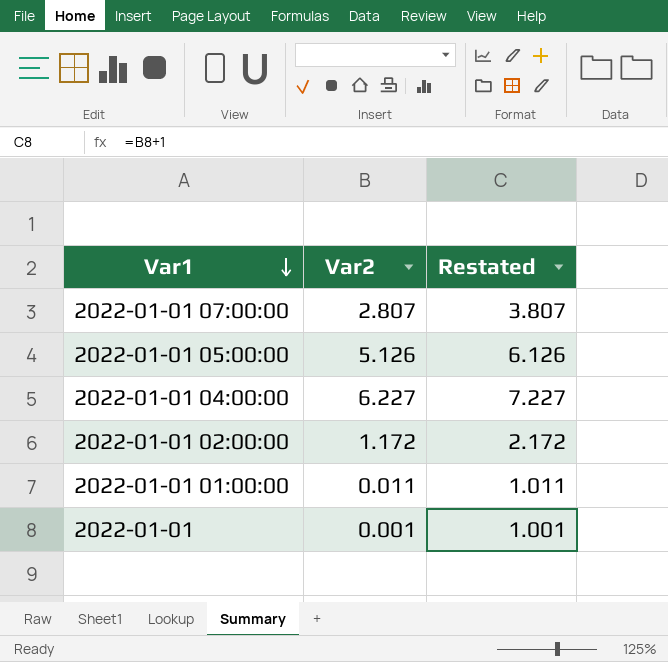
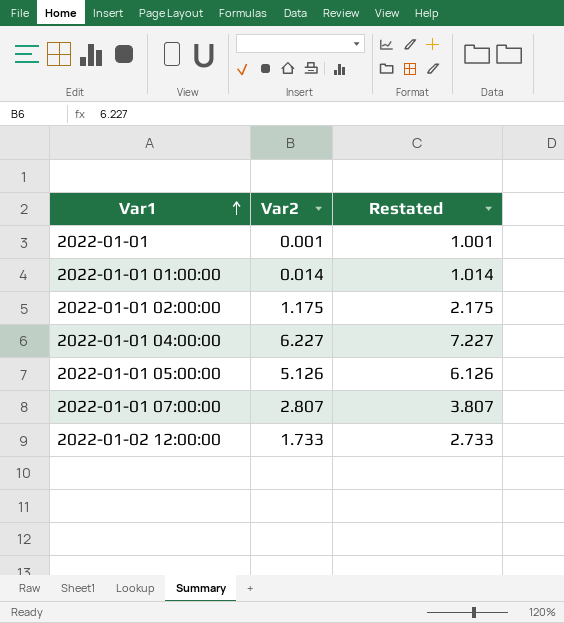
row order: Var1 descending -> Var1 ascending
2022-01-01 01:00:00 | Var2: 0.011 -> 0.014
2022-01-01 01:00:00 | Restated: 1.011 -> 1.014
2022-01-01 02:00:00 | Var2: 1.172 -> 1.175
2022-01-01 02:00:00 | Restated: 2.172 -> 2.175
row 2022-01-02 12:00:00: none -> 1.733 | 2.733

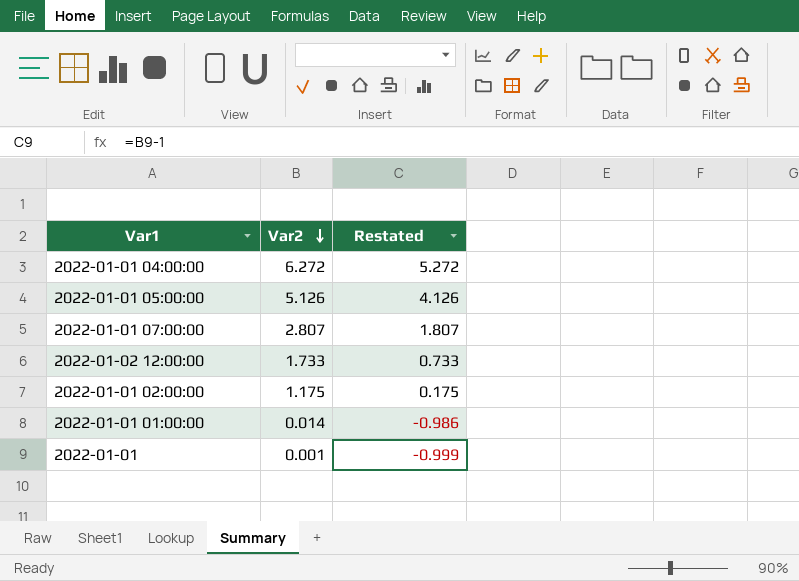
row order: Var1 ascending -> Var2 descending
column Restated | formula: [Var2] + 1 -> [Var2] - 1
2022-01-01 04:00:00 | Var2: 6.227 -> 6.272

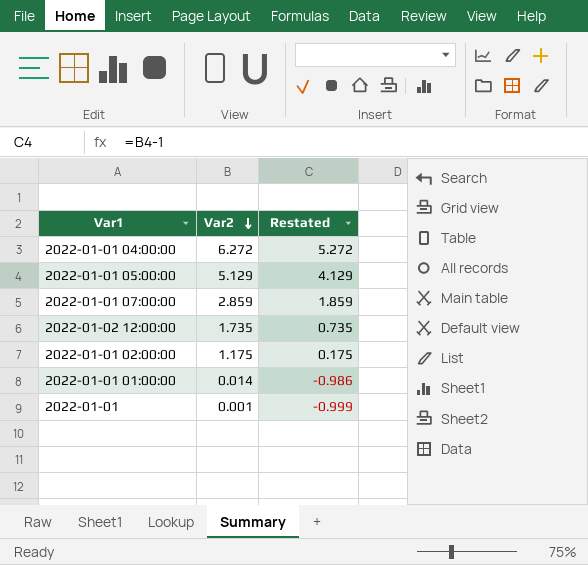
2022-01-01 05:00:00 | Var2: 5.126 -> 5.129
2022-01-01 05:00:00 | Restated: 4.126 -> 4.129
2022-01-01 07:00:00 | Var2: 2.807 -> 2.859
2022-01-01 07:00:00 | Restated: 1.807 -> 1.859
2022-01-02 12:00:00 | Var2: 1.733 -> 1.735
2022-01-02 12:00:00 | Restated: 0.733 -> 0.735

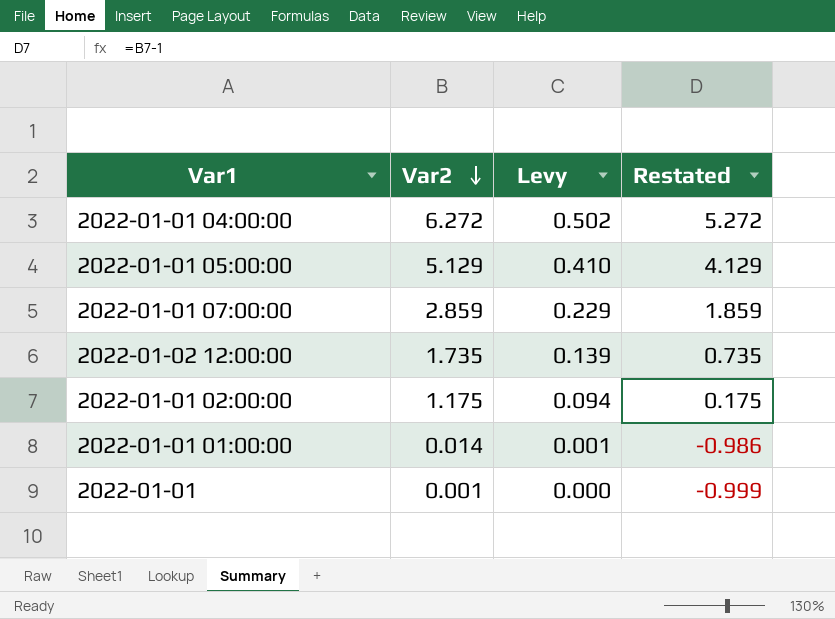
column Levy | formula: none -> [Var2] * 0.08

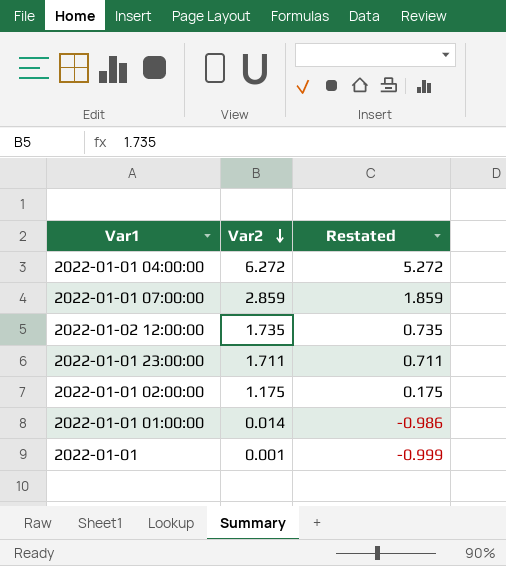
column Levy | formula: [Var2] * 0.08 -> none
row 2022-01-01 05:00:00: 5.129 | 0.410 | 4.129 -> none
row 2022-01-01 23:00:00: none -> 1.711 | 0.711

